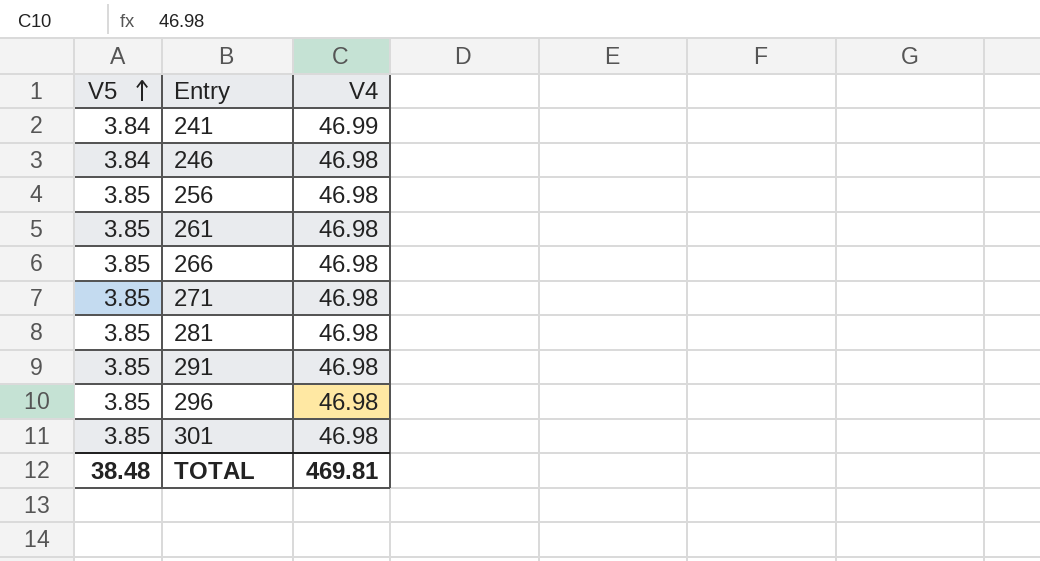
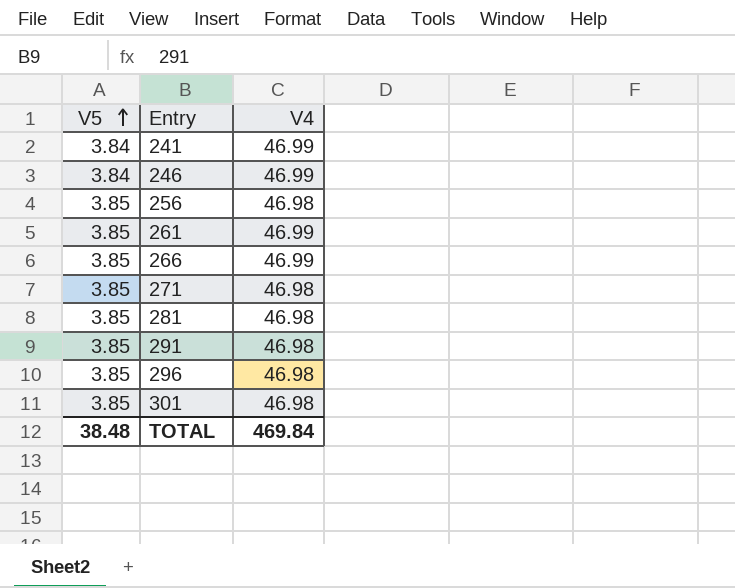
246 | V4: 46.98 -> 46.99
261 | V4: 46.98 -> 46.99
266 | V4: 46.98 -> 46.99
TOTAL | V4: 469.81 -> 469.84

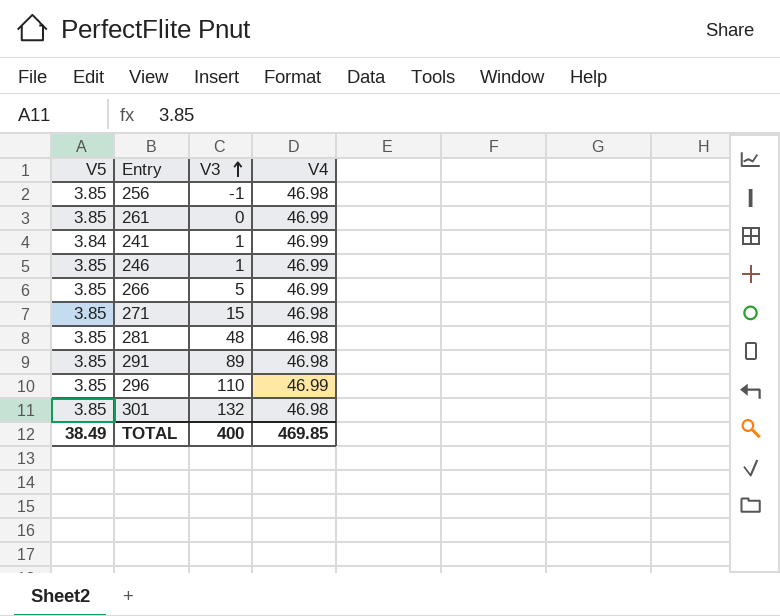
row order: V5 ascending -> V3 ascending
column V3 | position: none -> 3
246 | V5: 3.84 -> 3.85
296 | V4: 46.98 -> 46.99
TOTAL | V5: 38.48 -> 38.49
TOTAL | V4: 469.84 -> 469.85

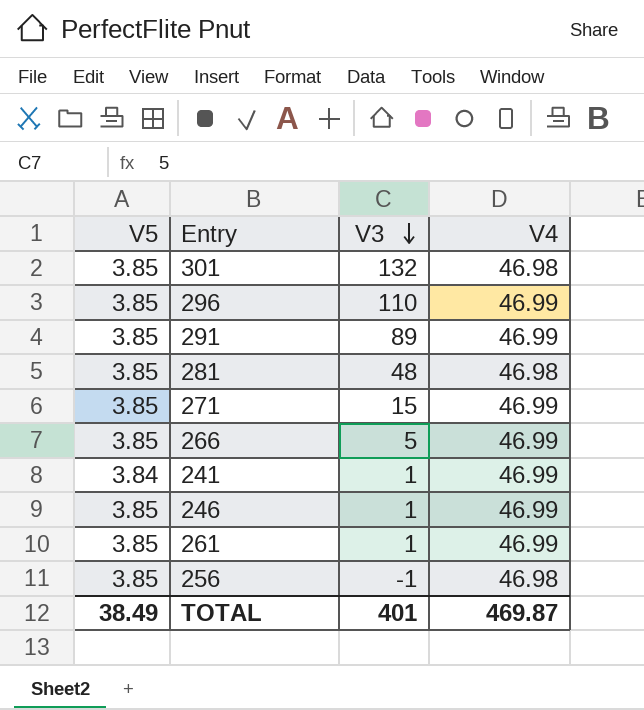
row order: V3 ascending -> V3 descending
291 | V4: 46.98 -> 46.99
271 | V4: 46.98 -> 46.99
261 | V3: 0 -> 1
TOTAL | V3: 400 -> 401
TOTAL | V4: 469.85 -> 469.87

